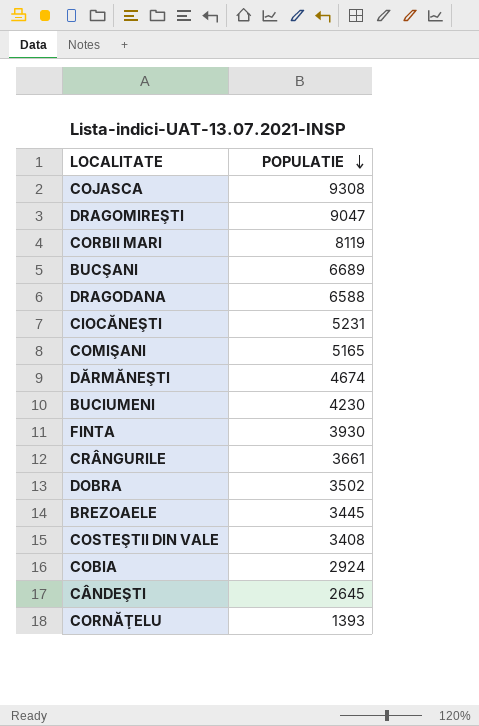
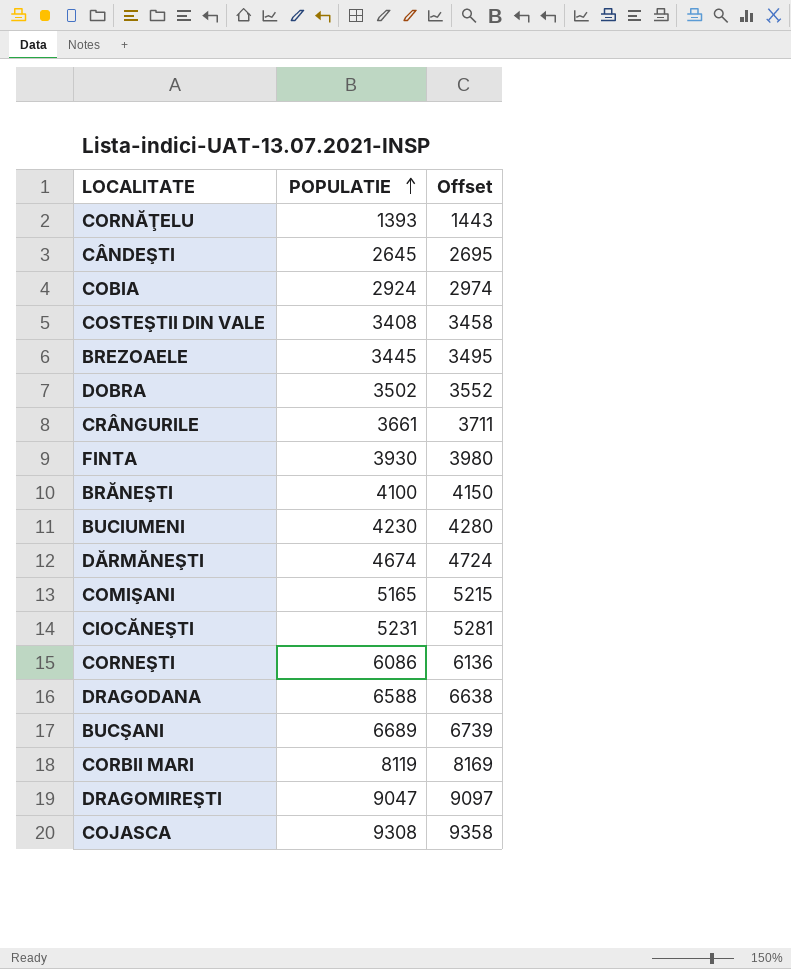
row order: POPULATIE descending -> POPULATIE ascending
column Offset | formula: none -> [POPULATIE] + 50
row BRĂNEŞTI: none -> 4100 | 4150
row CORNEŞTI: none -> 6086 | 6136

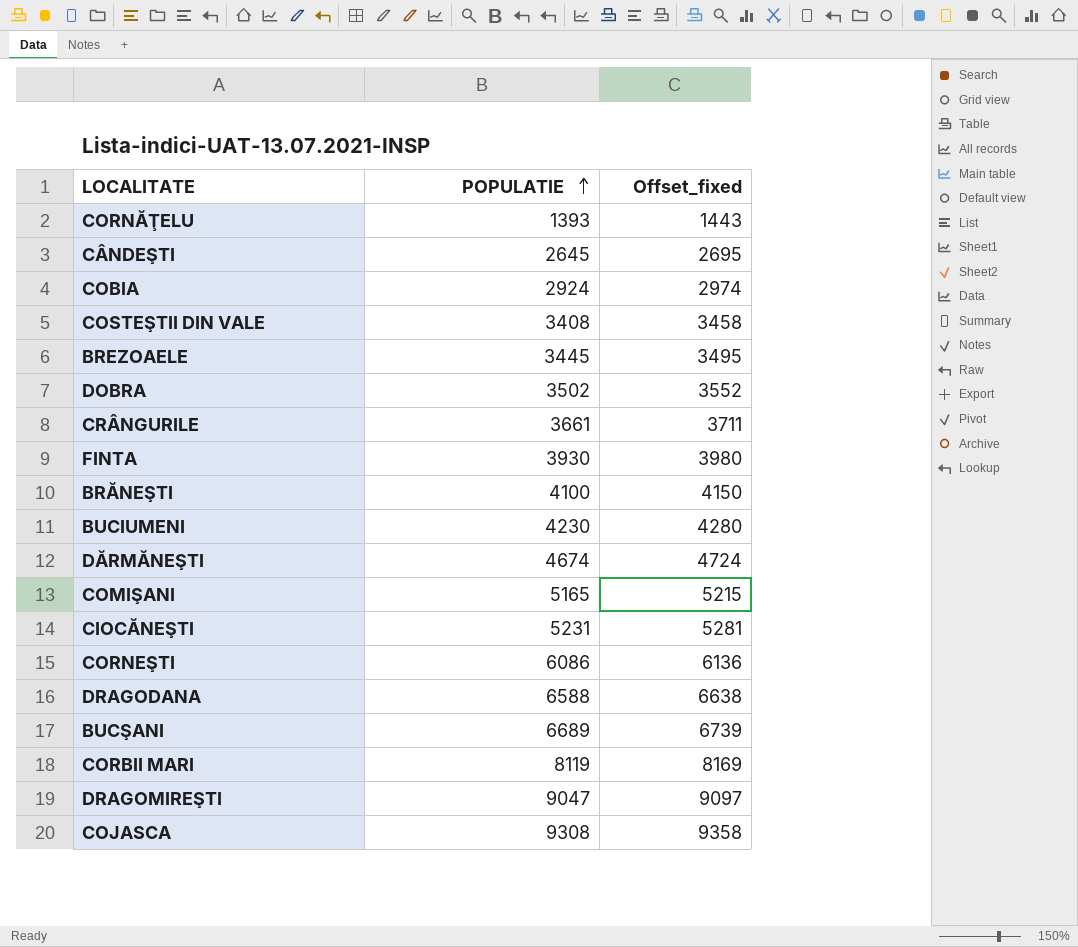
column name: Offset -> Offset_fixed

